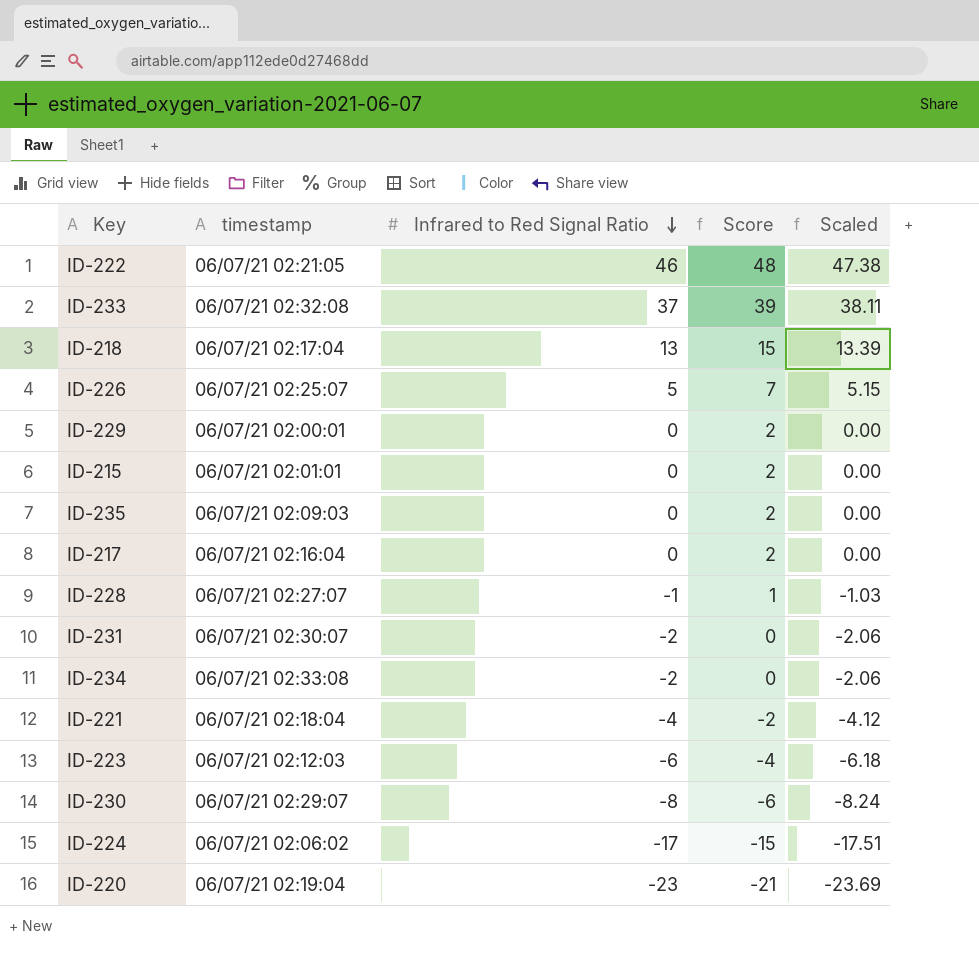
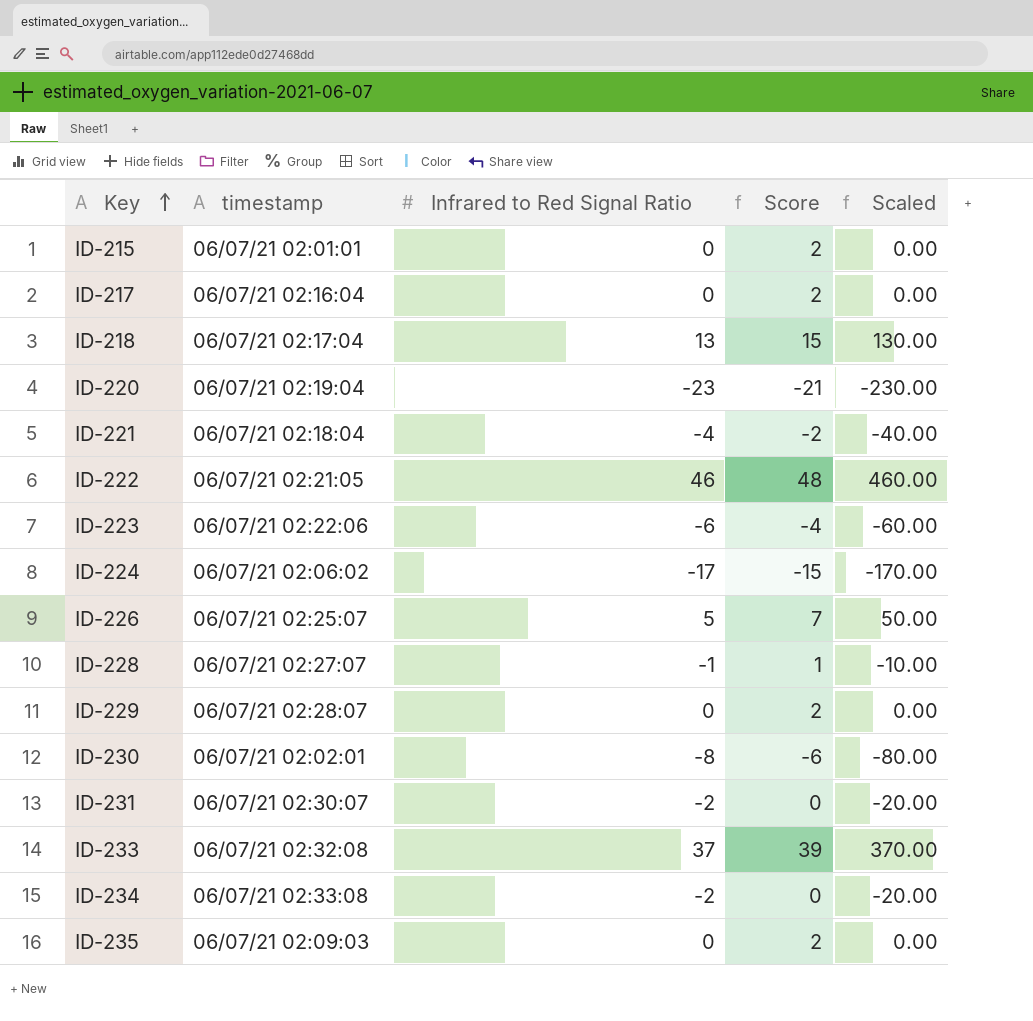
row order: Infrared to Red Signal Ratio descending -> Key ascending
column Scaled | formula: [Infrared to Red Signal Ratio] * 1.03 -> [Infrared to Red Signal Ratio] * 10
ID-223 | timestamp: 06/07/21 02:12:03 -> 06/07/21 02:22:06
ID-229 | timestamp: 06/07/21 02:00:01 -> 06/07/21 02:28:07
ID-230 | timestamp: 06/07/21 02:29:07 -> 06/07/21 02:02:01

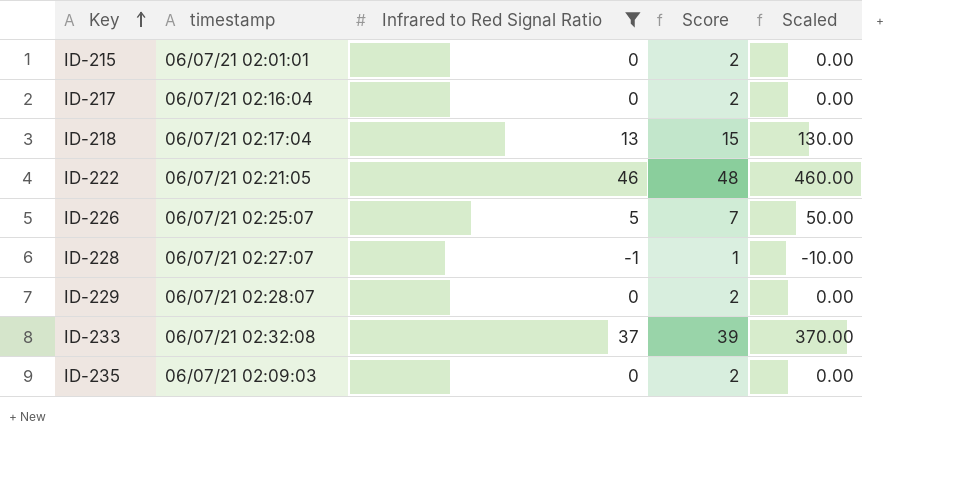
filter: none -> Infrared to Red Signal Ratio >= -1

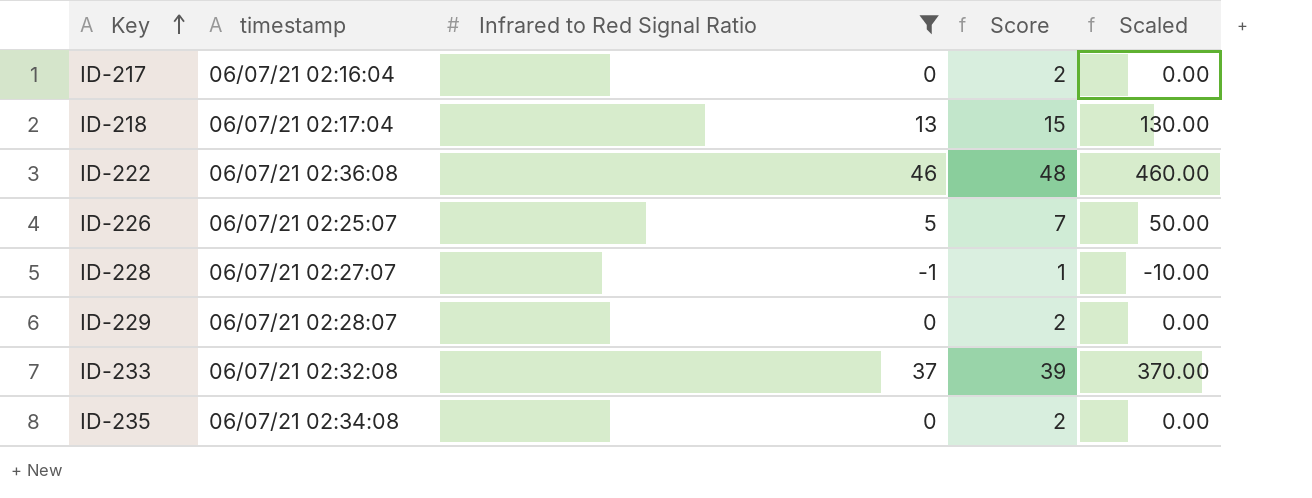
row ID-215: 06/07/21 02:01:01 | 0 | 2 | 0.00 -> none
ID-222 | timestamp: 06/07/21 02:21:05 -> 06/07/21 02:36:08
ID-235 | timestamp: 06/07/21 02:09:03 -> 06/07/21 02:34:08

